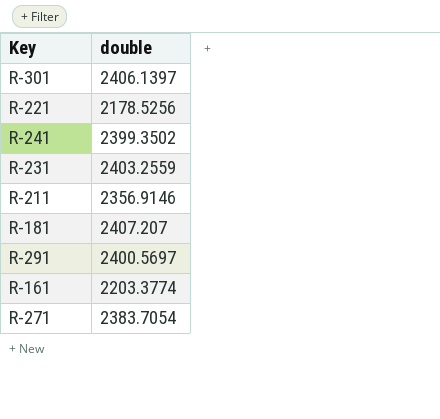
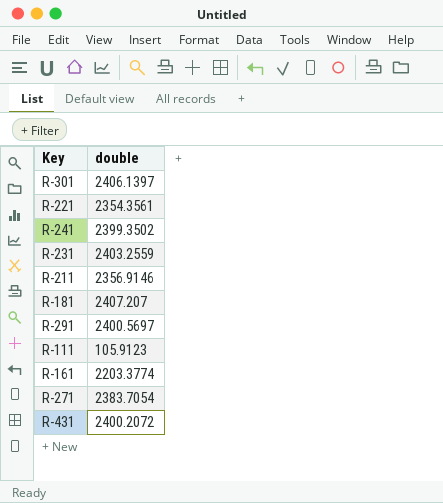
R-221 | double: 2178.5256 -> 2354.3561
row R-111: none -> 105.9123
row R-431: none -> 2400.2072

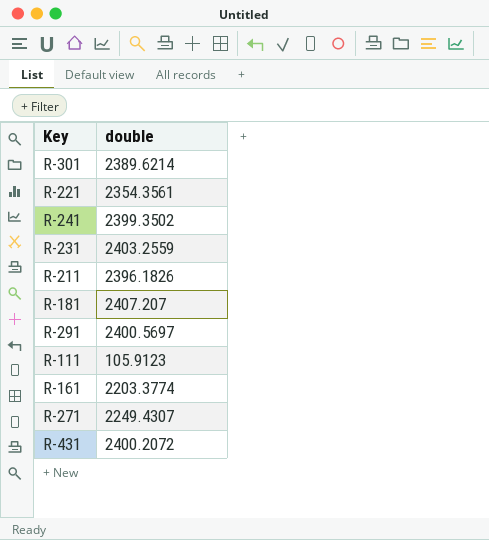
R-301 | double: 2406.1397 -> 2389.6214
R-211 | double: 2356.9146 -> 2396.1826
R-271 | double: 2383.7054 -> 2249.4307

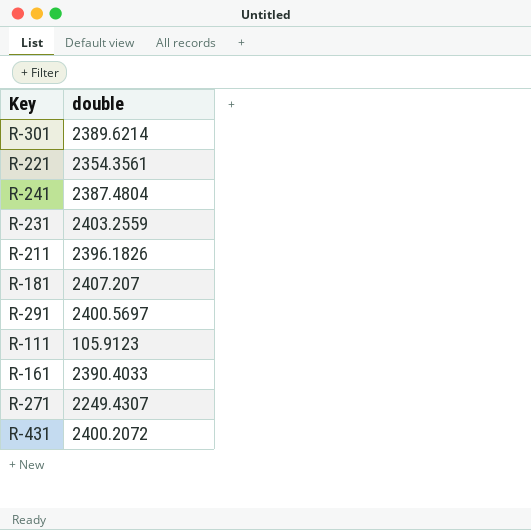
R-241 | double: 2399.3502 -> 2387.4804
R-161 | double: 2203.3774 -> 2390.4033

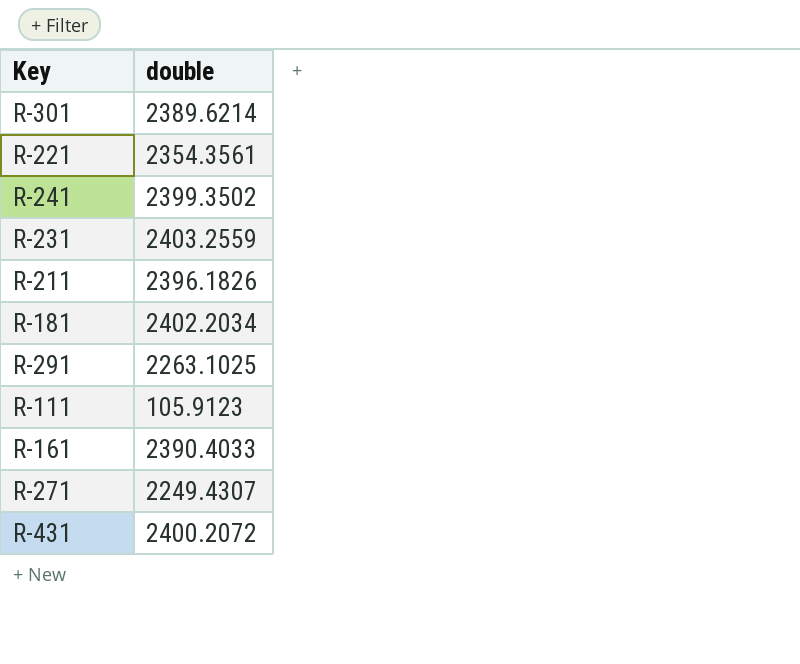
R-241 | double: 2387.4804 -> 2399.3502
R-181 | double: 2407.207 -> 2402.2034
R-291 | double: 2400.5697 -> 2263.1025

